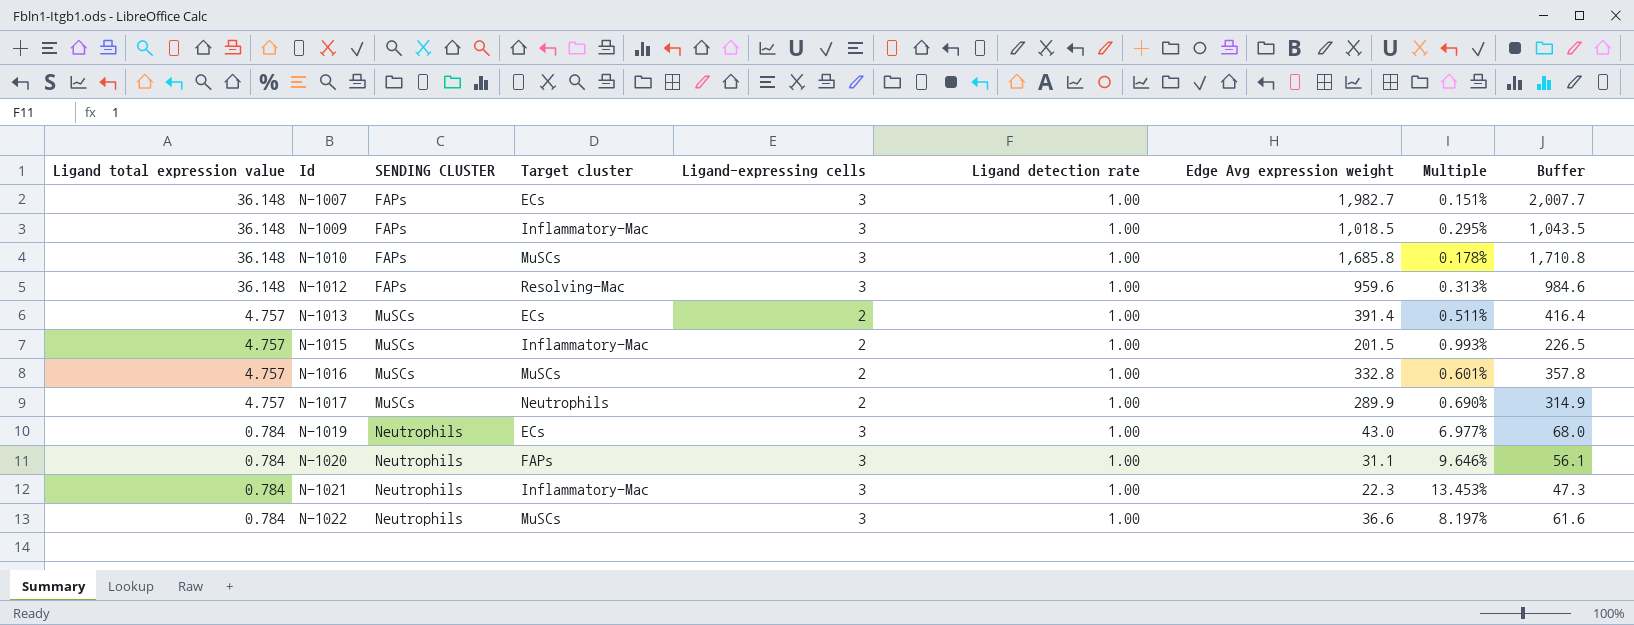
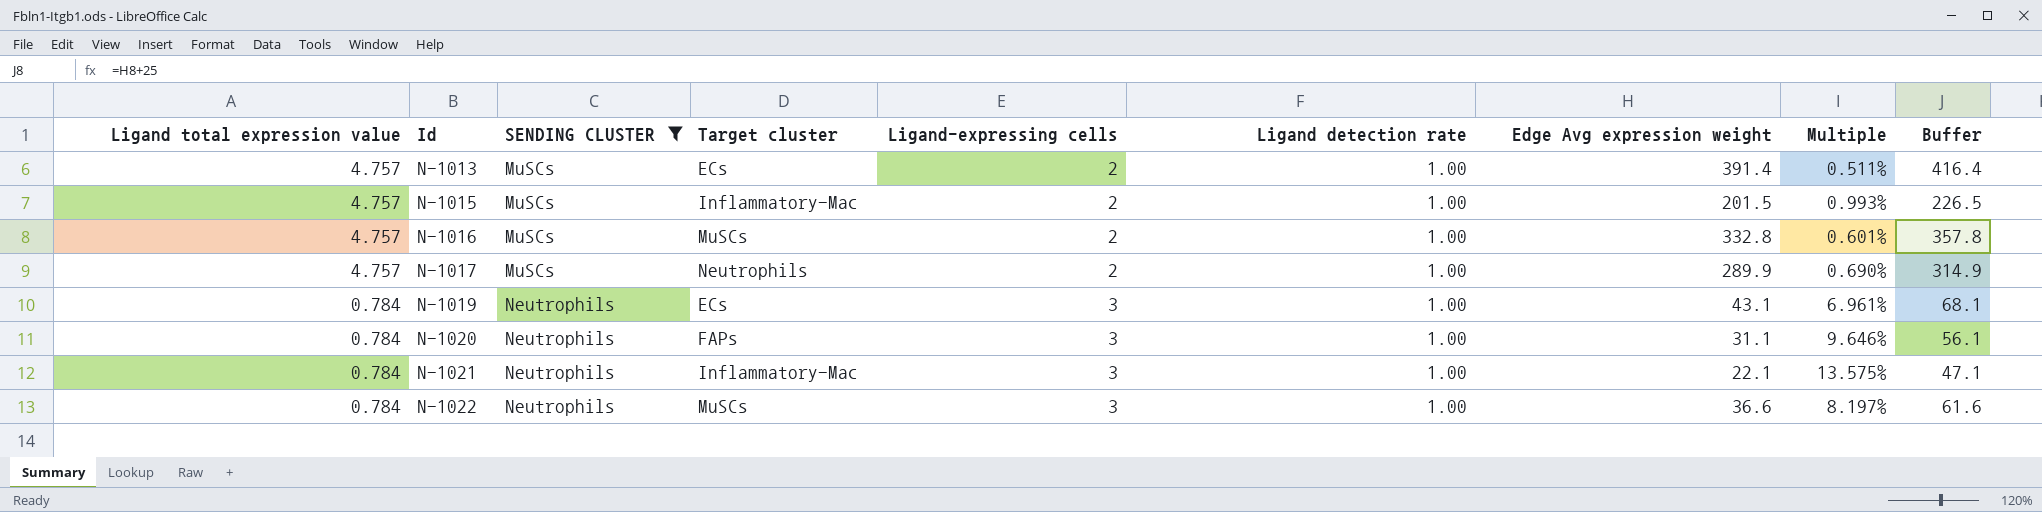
filter: none -> SENDING CLUSTER != FAPs
N-1019 | Edge Avg expression weight: 43.0 -> 43.1
N-1019 | Multiple: 6.977% -> 6.961%
N-1019 | Buffer: 68.0 -> 68.1
N-1021 | Edge Avg expression weight: 22.3 -> 22.1
N-1021 | Multiple: 13.453% -> 13.575%
N-1021 | Buffer: 47.3 -> 47.1

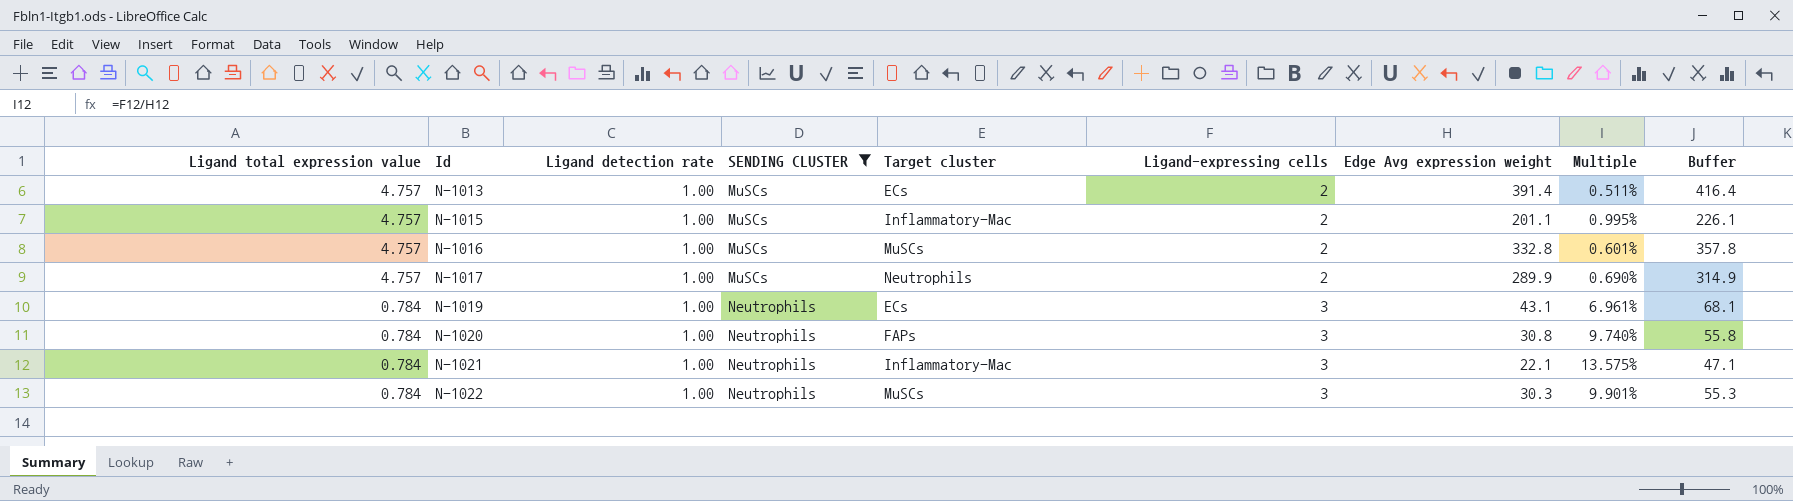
column Ligand detection rate | position: 6 -> 3
N-1015 | Edge Avg expression weight: 201.5 -> 201.1
N-1015 | Multiple: 0.993% -> 0.995%
N-1015 | Buffer: 226.5 -> 226.1
N-1020 | Edge Avg expression weight: 31.1 -> 30.8
N-1020 | Multiple: 9.646% -> 9.740%
N-1020 | Buffer: 56.1 -> 55.8
N-1022 | Edge Avg expression weight: 36.6 -> 30.3
N-1022 | Multiple: 8.197% -> 9.901%
N-1022 | Buffer: 61.6 -> 55.3

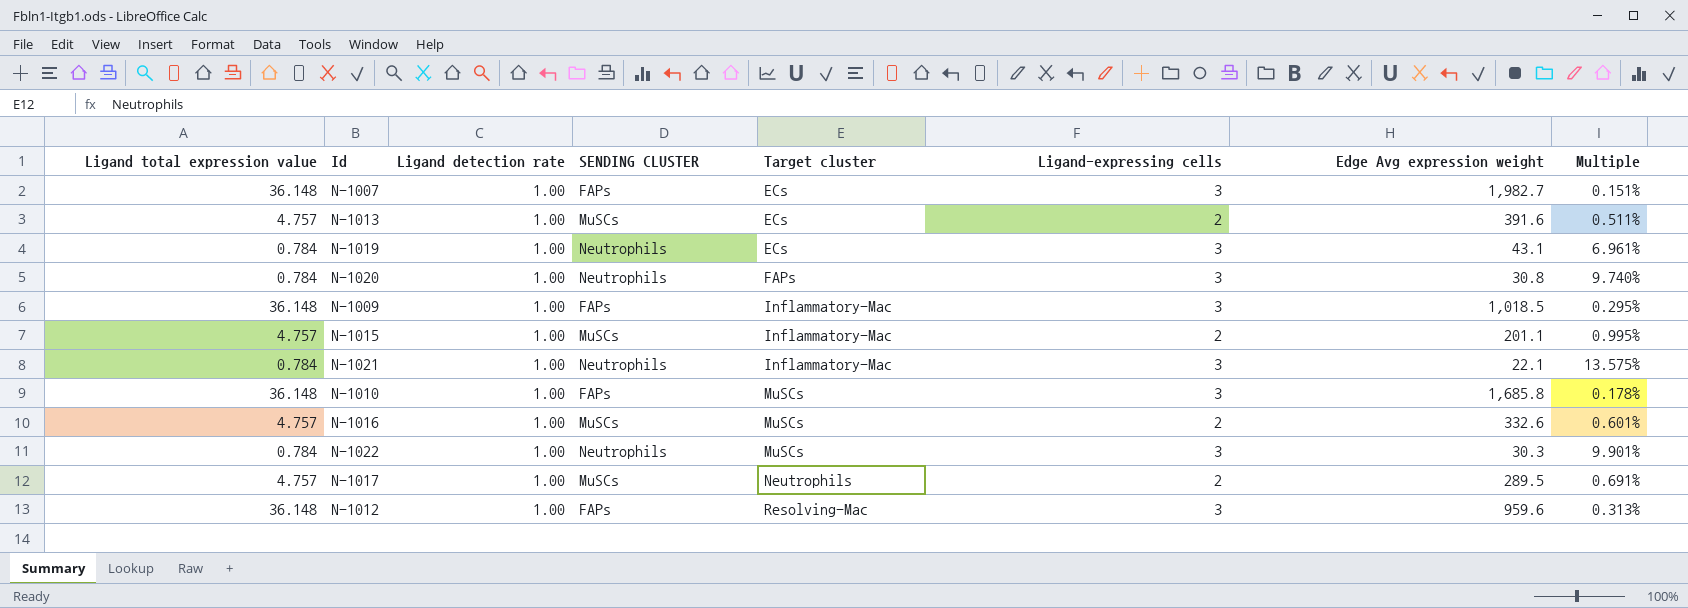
filter: SENDING CLUSTER != FAPs -> none
row order: Ligand total expression value descending -> Target cluster ascending
column Buffer | formula: [Edge Avg expression weight] + 25 -> none
N-1013 | Edge Avg expression weight: 391.4 -> 391.6
N-1016 | Edge Avg expression weight: 332.8 -> 332.6
N-1017 | Edge Avg expression weight: 289.9 -> 289.5
N-1017 | Multiple: 0.690% -> 0.691%

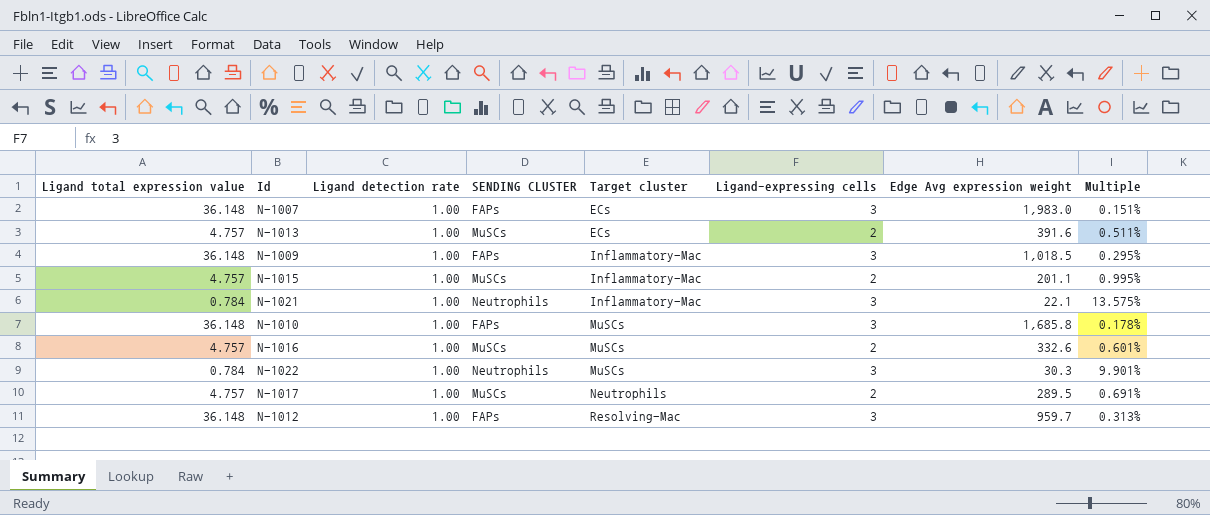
row N-1019: 0.784 | 1.00 | Neutrophils | ECs | 3 | 43.1 | 6.961% -> none
row N-1020: 0.784 | 1.00 | Neutrophils | FAPs | 3 | 30.8 | 9.740% -> none
N-1007 | Edge Avg expression weight: 1,982.7 -> 1,983.0
N-1012 | Edge Avg expression weight: 959.6 -> 959.7

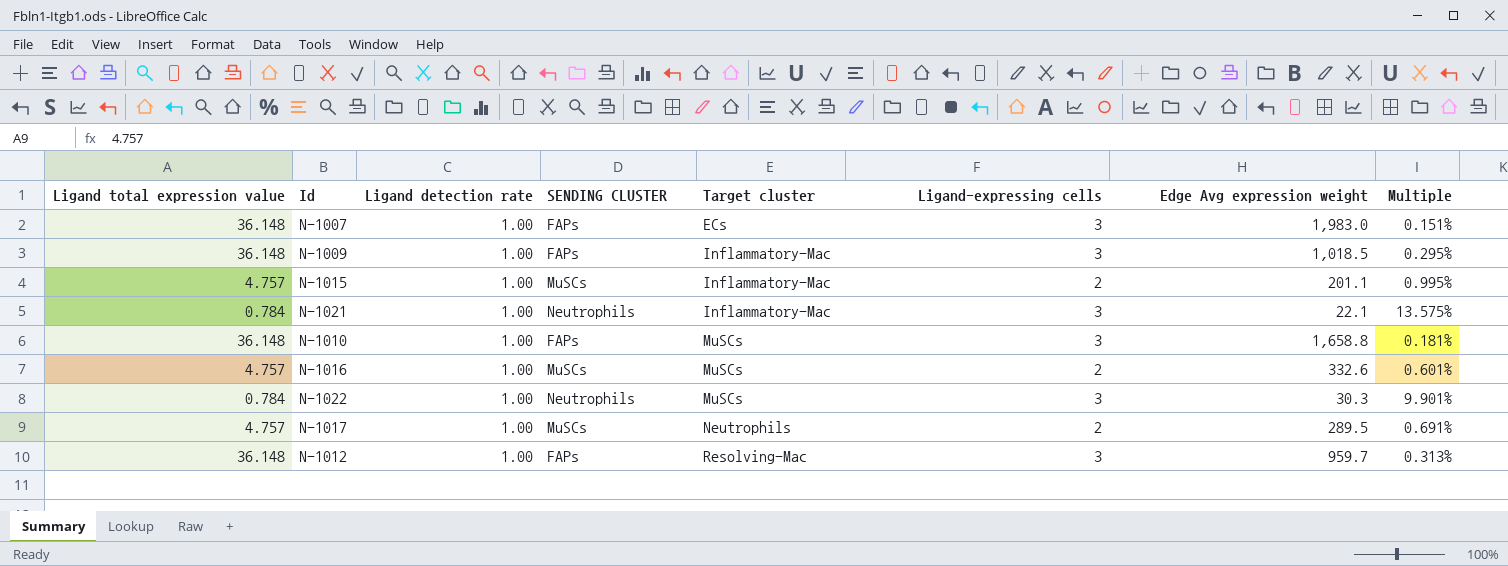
row N-1013: 4.757 | 1.00 | MuSCs | ECs | 2 | 391.6 | 0.511% -> none
N-1010 | Edge Avg expression weight: 1,685.8 -> 1,658.8
N-1010 | Multiple: 0.178% -> 0.181%

